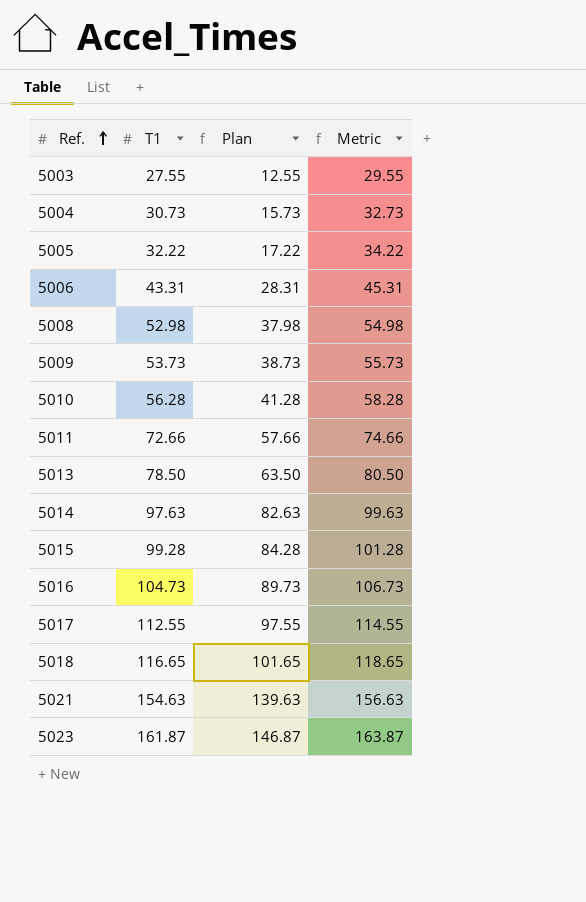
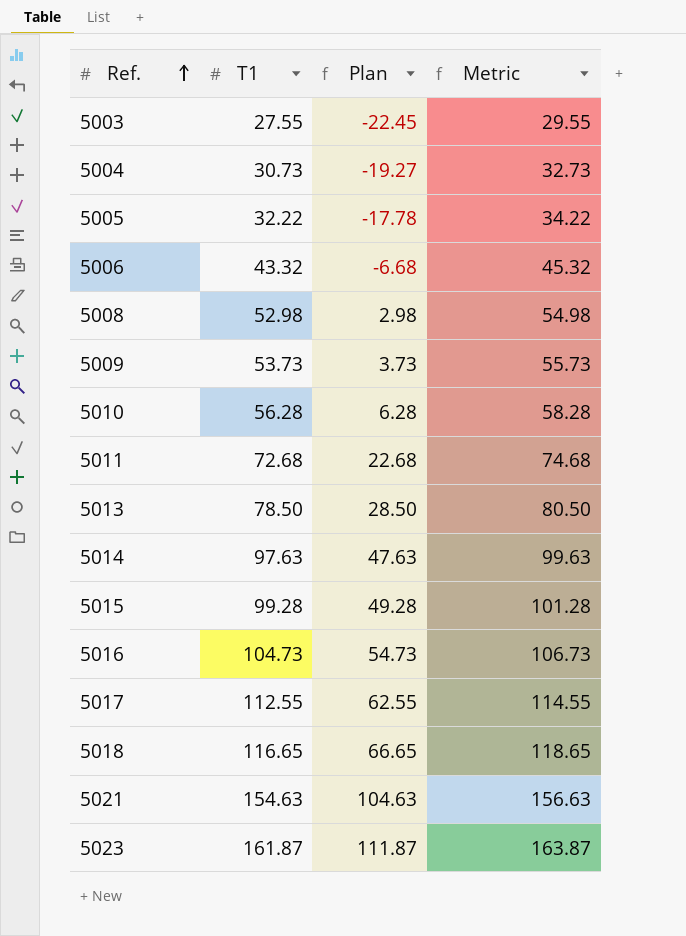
column Plan | formula: [T1] - 15 -> [T1] - 50
5006 | T1: 43.31 -> 43.32
5006 | Metric: 45.31 -> 45.32
5011 | T1: 72.66 -> 72.68
5011 | Metric: 74.66 -> 74.68

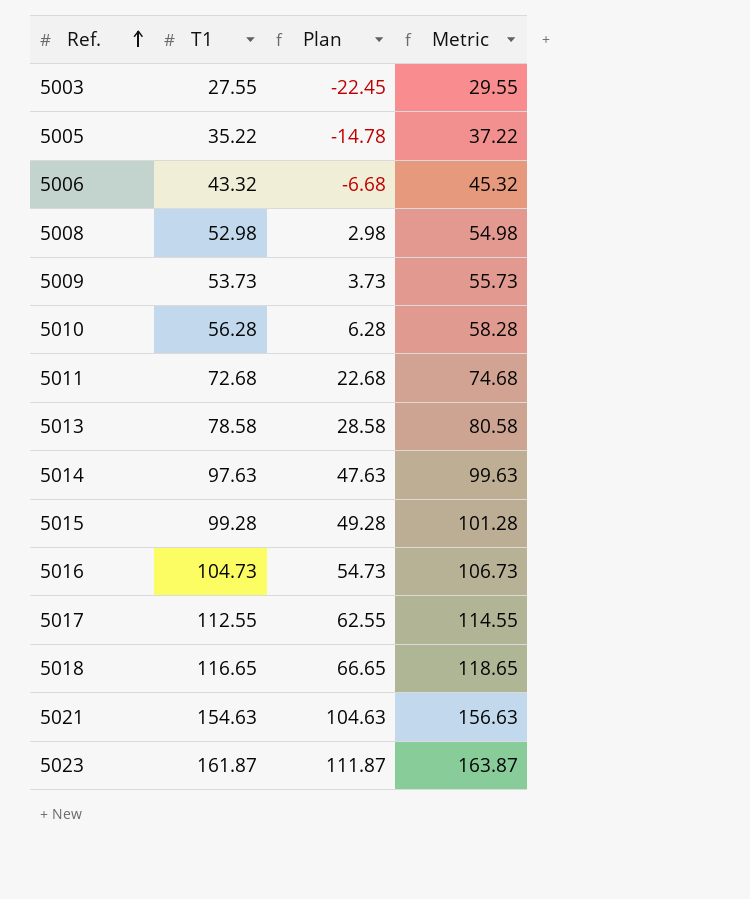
row 5004: 30.73 | -19.27 | 32.73 -> none
5005 | T1: 32.22 -> 35.22
5005 | Plan: -17.78 -> -14.78
5005 | Metric: 34.22 -> 37.22
5013 | T1: 78.50 -> 78.58
5013 | Plan: 28.50 -> 28.58
5013 | Metric: 80.50 -> 80.58

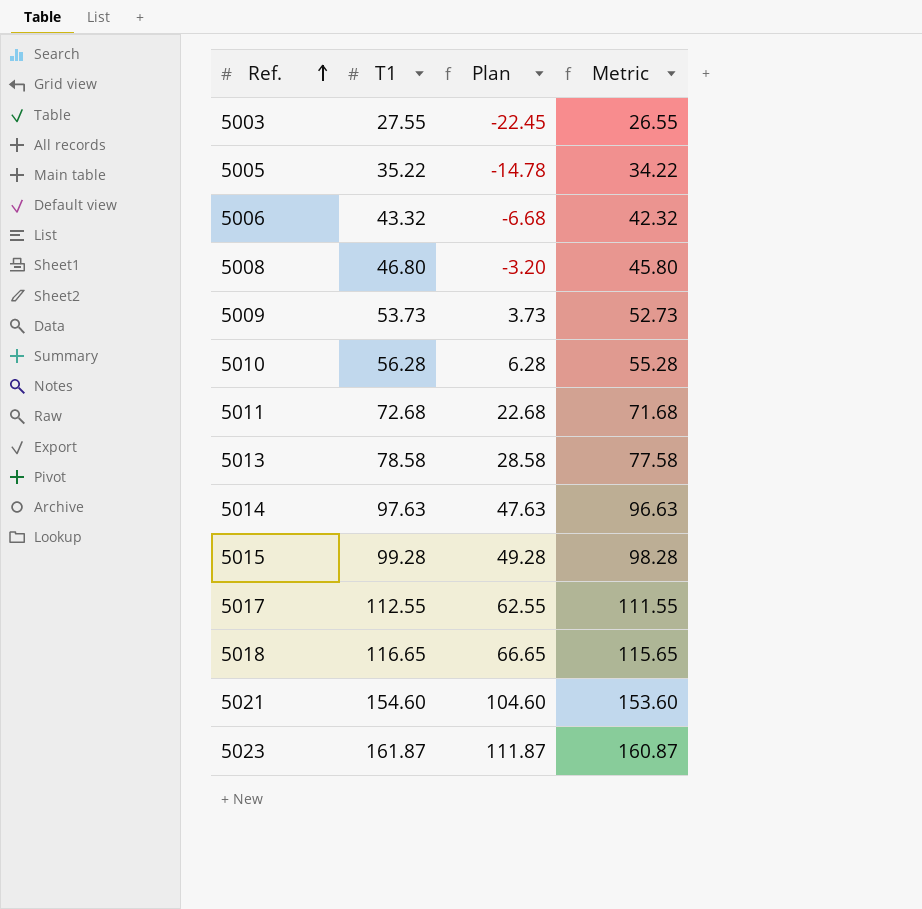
column Metric | formula: [T1] + 2 -> [T1] - 1
row 5016: 104.73 | 54.73 | 106.73 -> none
5008 | T1: 52.98 -> 46.80
5008 | Plan: 2.98 -> -3.20
5021 | T1: 154.63 -> 154.60
5021 | Plan: 104.63 -> 104.60

